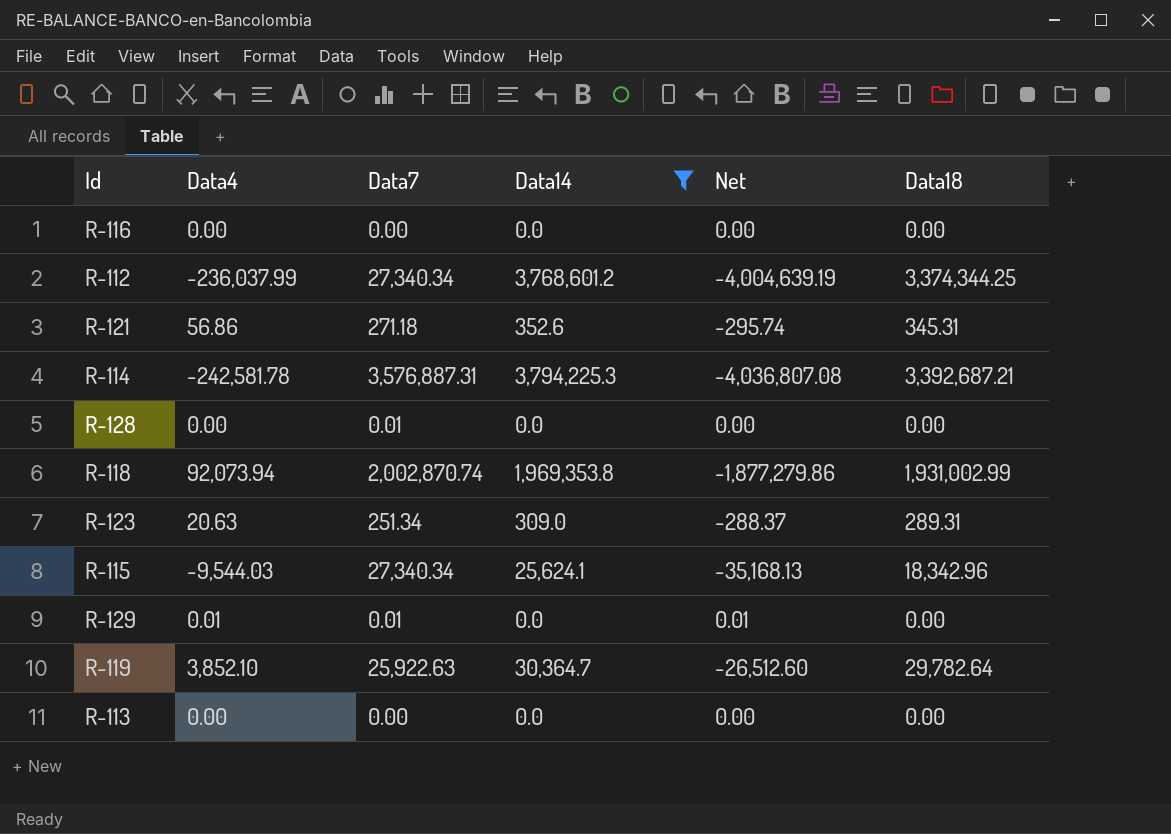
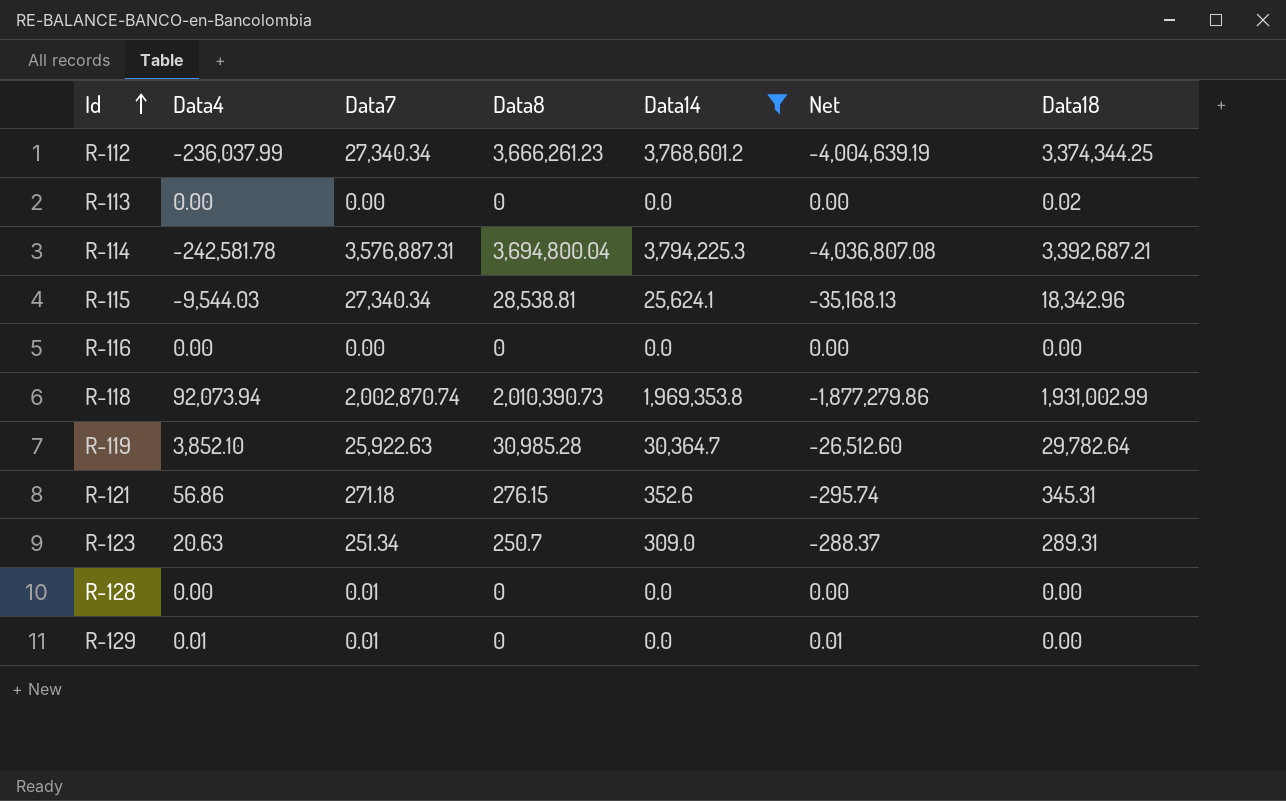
row order: none -> Id ascending
column Data8 | position: none -> 4
R-113 | Data18: 0.00 -> 0.02

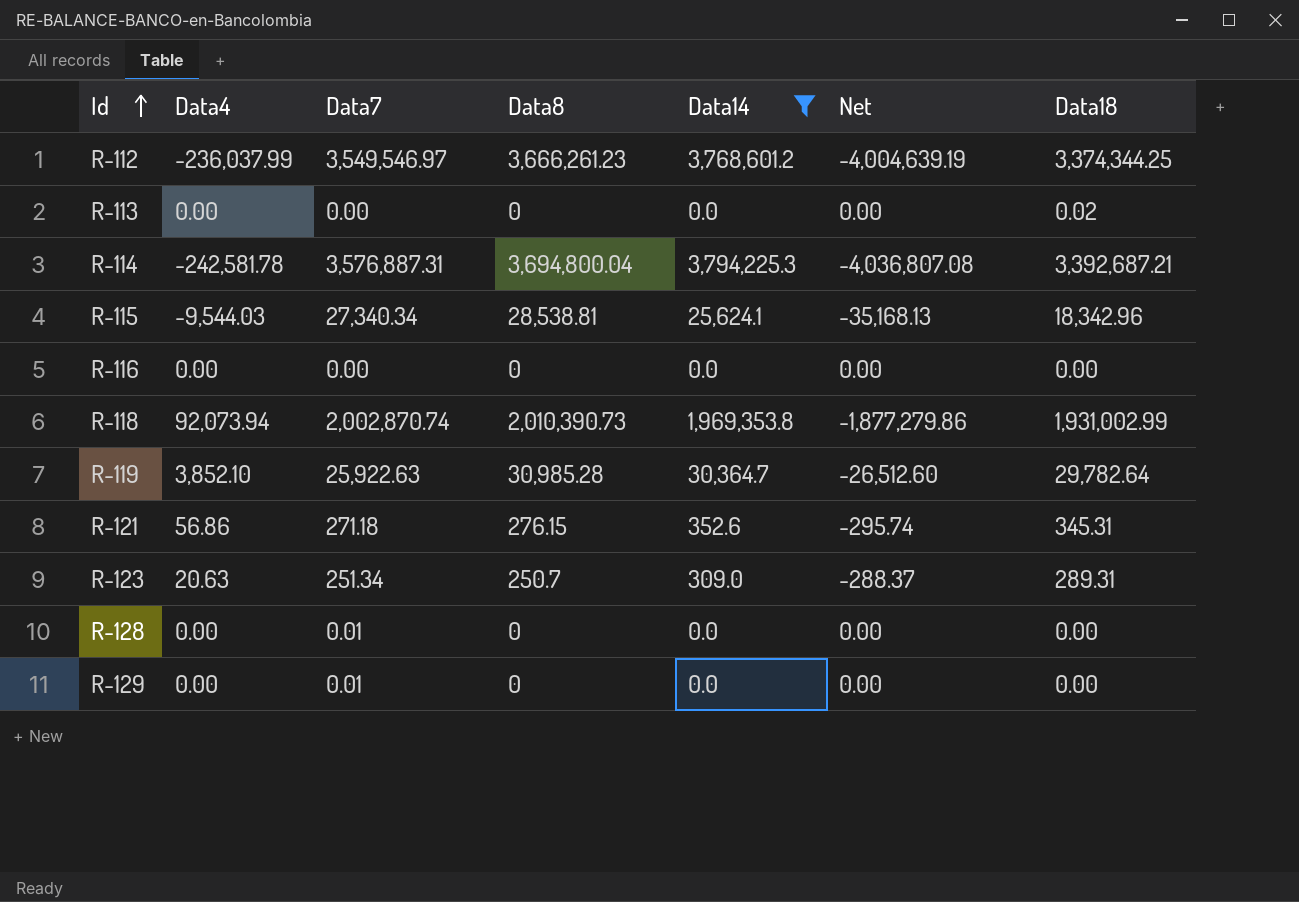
R-112 | Data7: 27,340.34 -> 3,549,546.97
R-129 | Data4: 0.01 -> 0.00
R-129 | Net: 0.01 -> 0.00

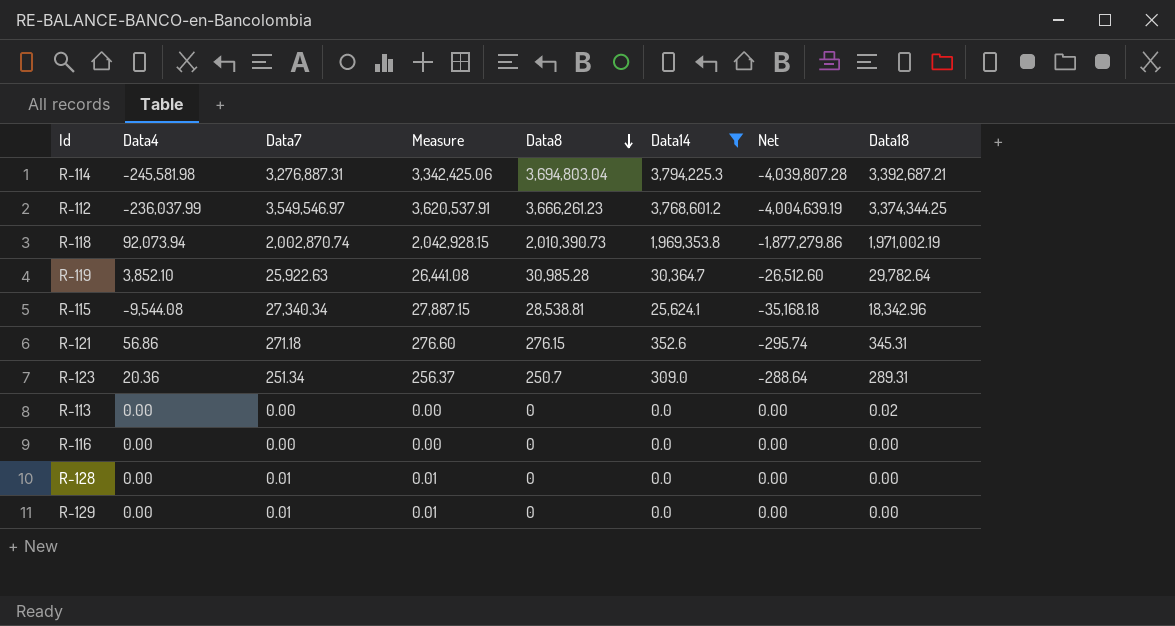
row order: Id ascending -> Data8 descending
column Measure | formula: none -> [Data7] * 1.02
R-114 | Data4: -242,581.78 -> -245,581.98
R-114 | Data7: 3,576,887.31 -> 3,276,887.31
R-114 | Data8: 3,694,800.04 -> 3,694,803.04
R-114 | Net: -4,036,807.08 -> -4,039,807.28
R-118 | Data18: 1,931,002.99 -> 1,971,002.19
R-115 | Data4: -9,544.03 -> -9,544.08
R-115 | Net: -35,168.13 -> -35,168.18
R-123 | Data4: 20.63 -> 20.36
R-123 | Net: -288.37 -> -288.64

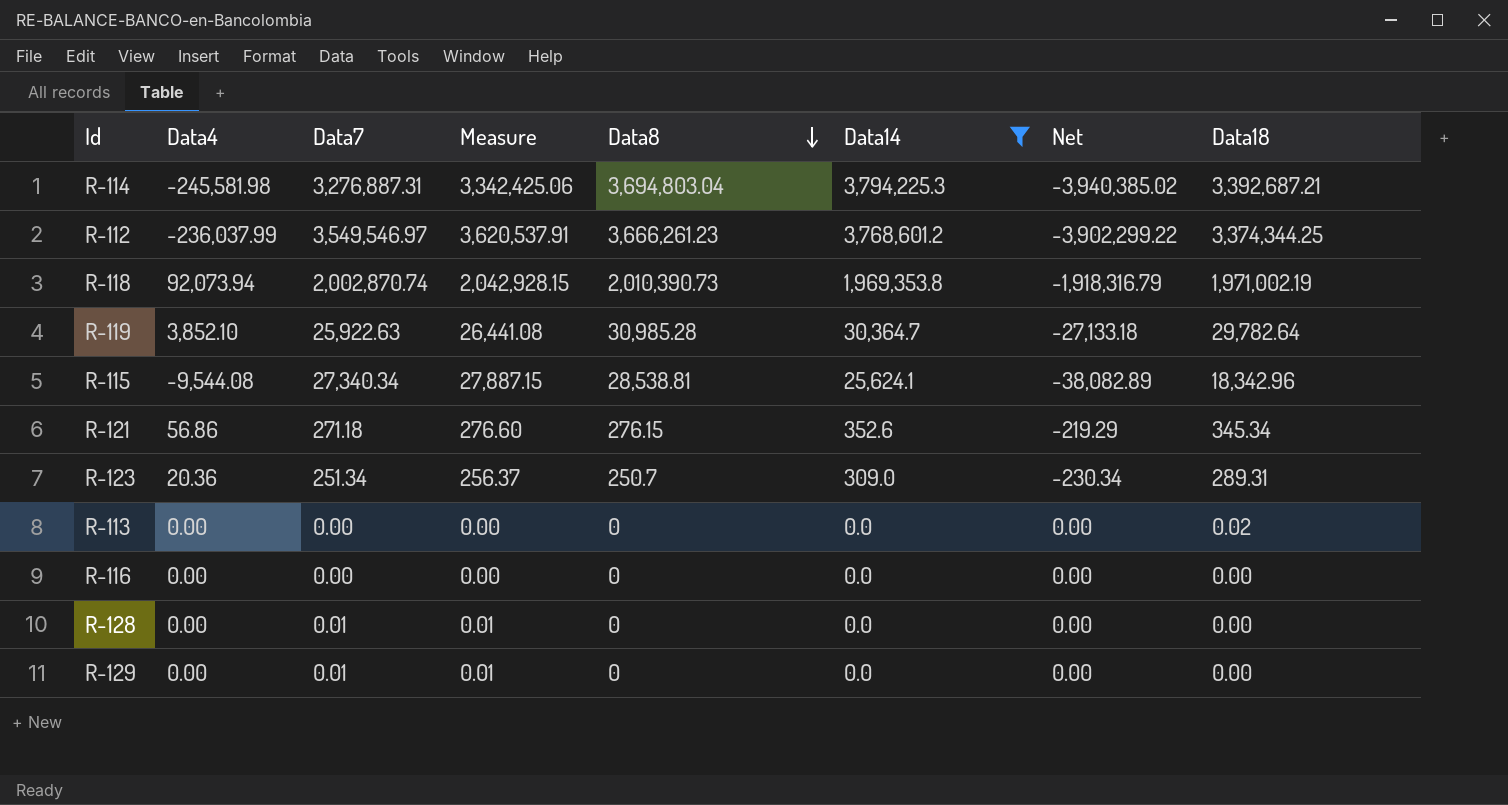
column Net | formula: [Data4] - [Data14] -> [Data4] - [Data8]
R-121 | Data18: 345.31 -> 345.34

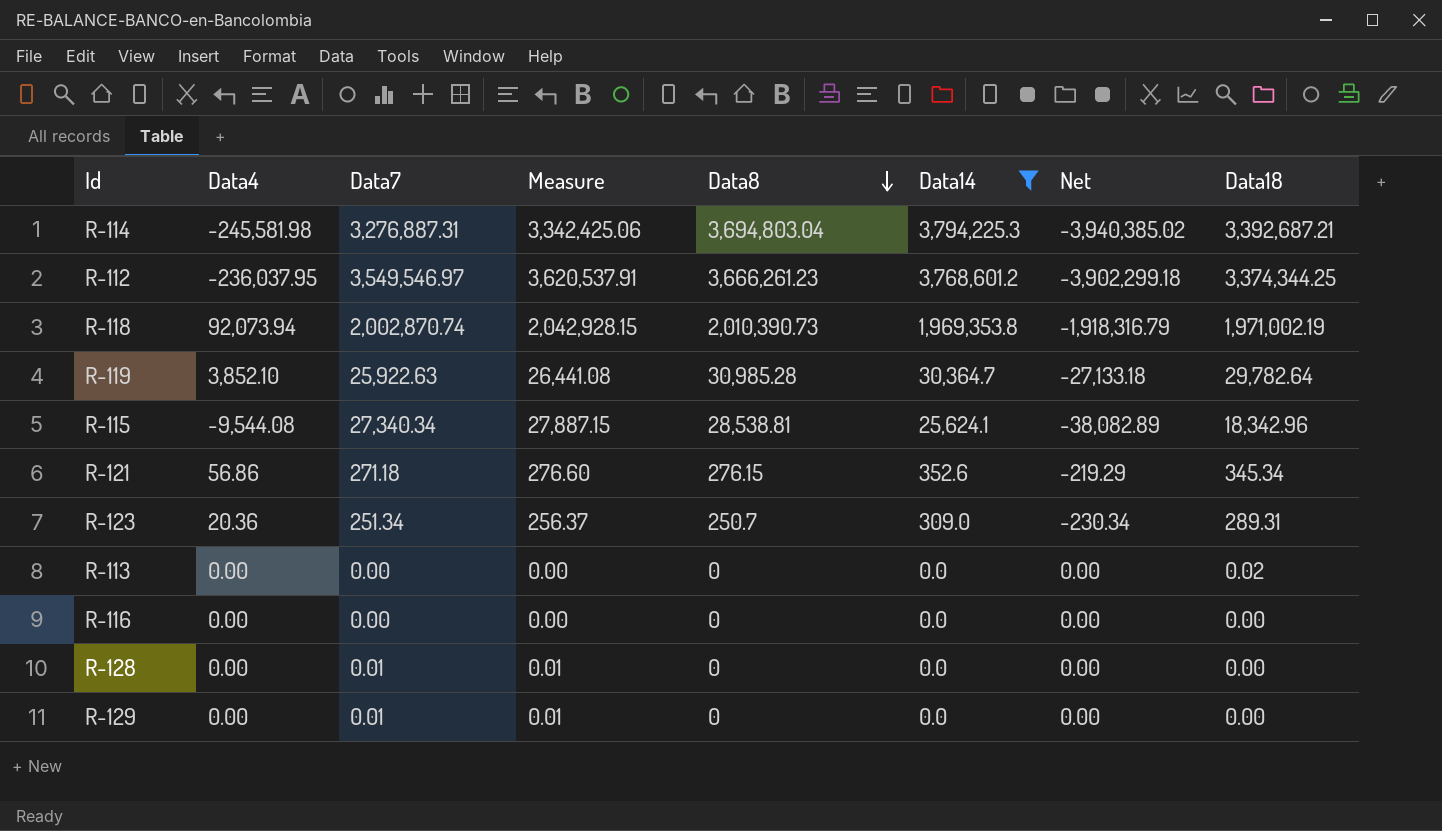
R-112 | Data4: -236,037.99 -> -236,037.95
R-112 | Net: -3,902,299.22 -> -3,902,299.18

